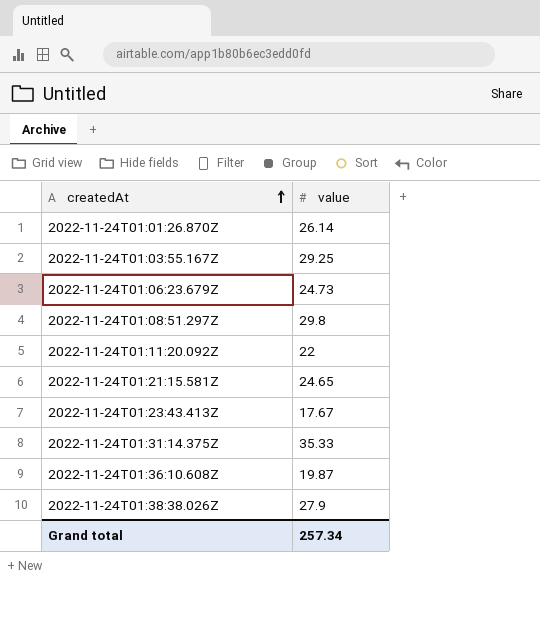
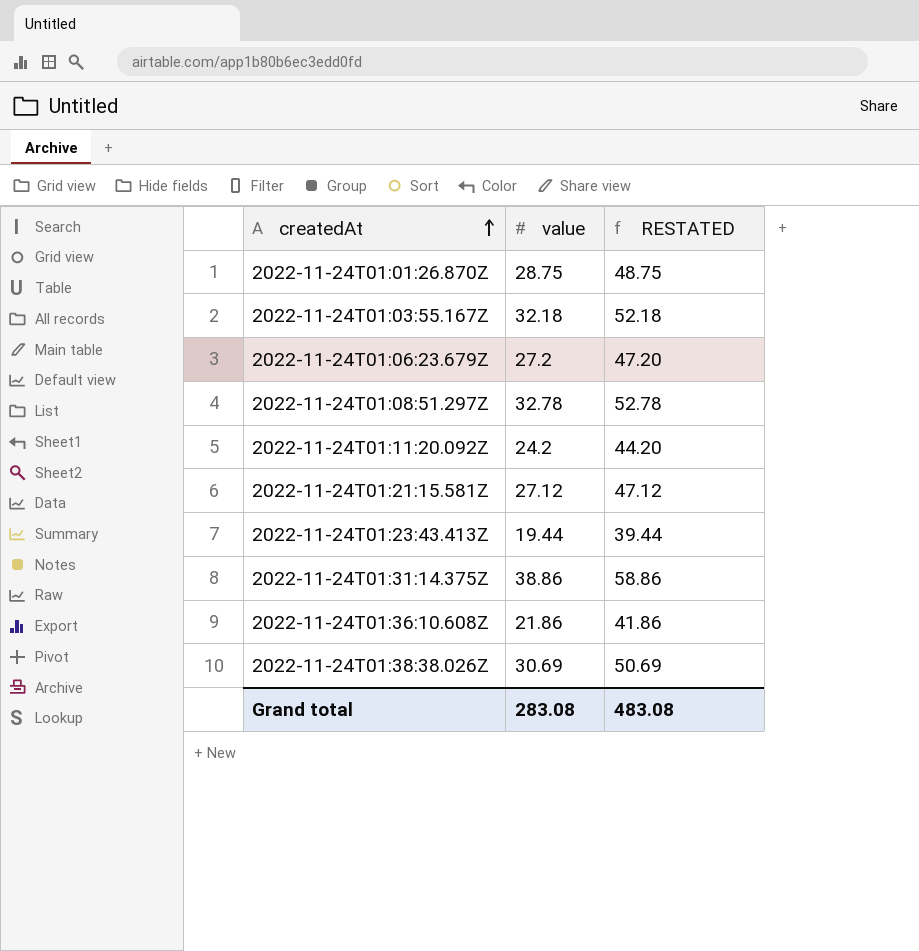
column RESTATED | formula: none -> [value] + 20
2022-11-24T01:01:26.870Z | value: 26.14 -> 28.75
2022-11-24T01:03:55.167Z | value: 29.25 -> 32.18
2022-11-24T01:06:23.679Z | value: 24.73 -> 27.2
2022-11-24T01:08:51.297Z | value: 29.8 -> 32.78
2022-11-24T01:11:20.092Z | value: 22 -> 24.2
2022-11-24T01:21:15.581Z | value: 24.65 -> 27.12
2022-11-24T01:23:43.413Z | value: 17.67 -> 19.44
2022-11-24T01:31:14.375Z | value: 35.33 -> 38.86
2022-11-24T01:36:10.608Z | value: 19.87 -> 21.86
2022-11-24T01:38:38.026Z | value: 27.9 -> 30.69
Grand total | value: 257.34 -> 283.08

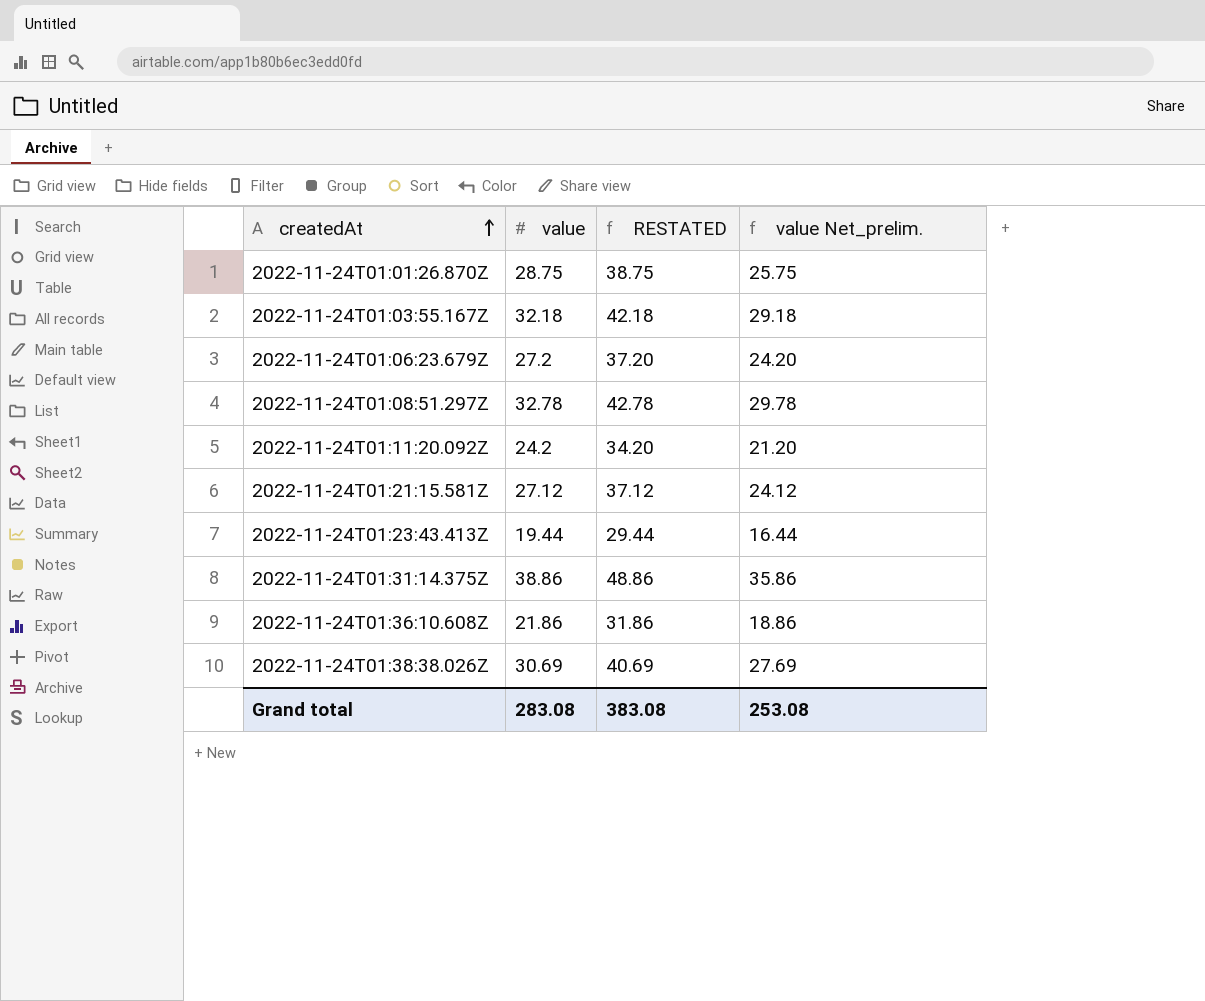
column RESTATED | formula: [value] + 20 -> [value] + 10
column value Net_prelim. | formula: none -> [value] - 3
Grand total | RESTATED: 483.08 -> 383.08

